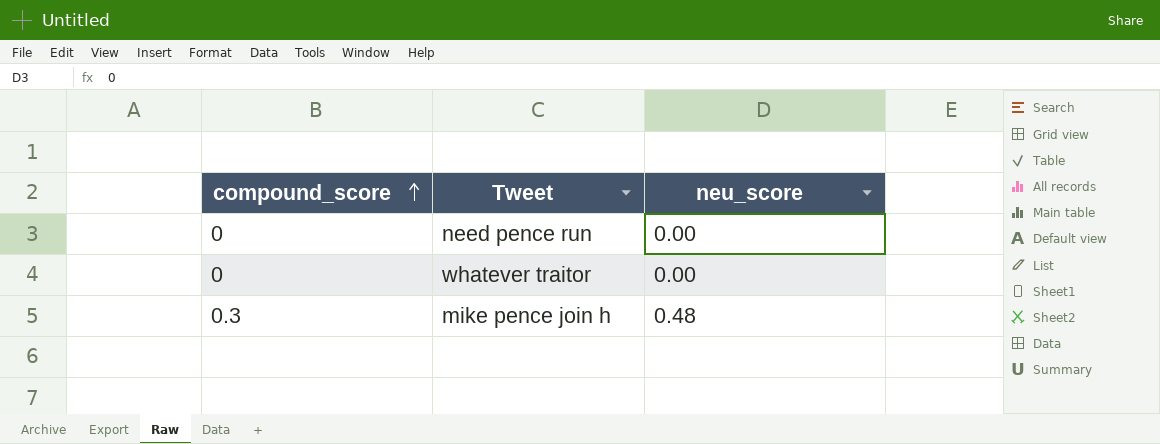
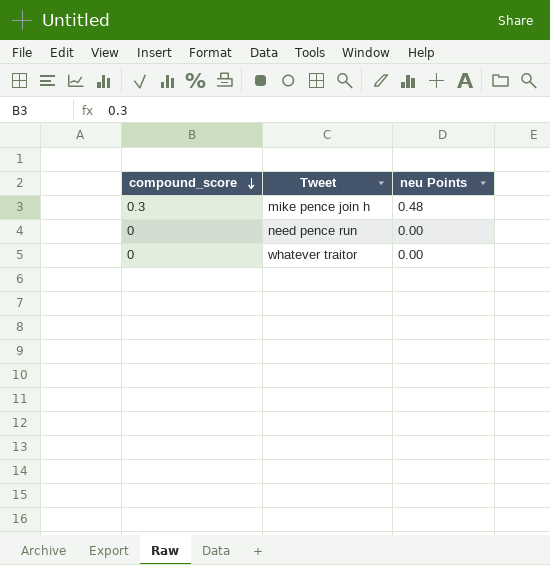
row order: compound_score ascending -> compound_score descending
column name: neu_score -> neu Points

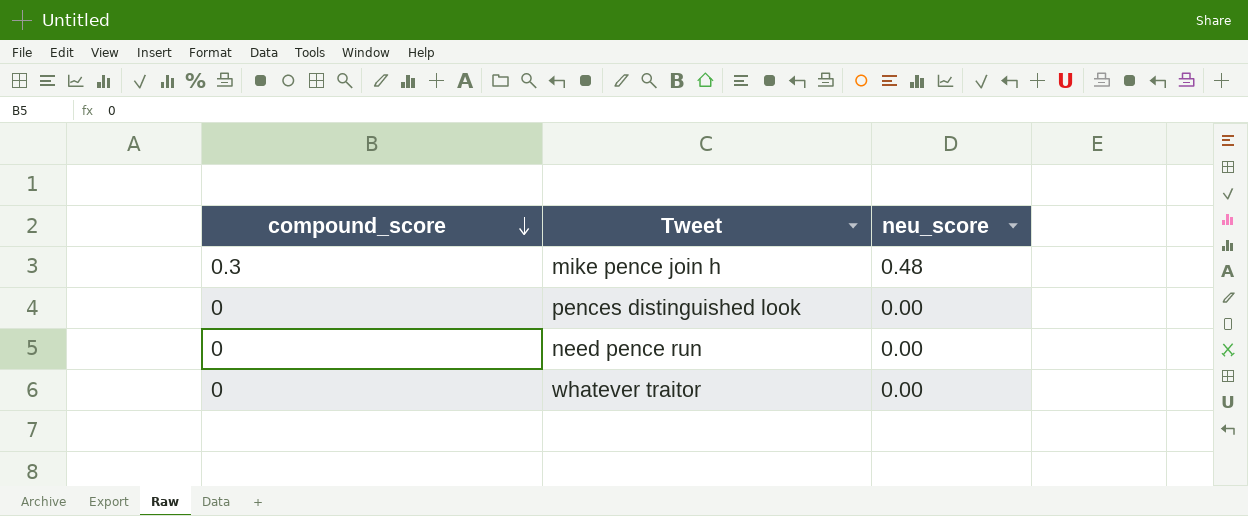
column name: neu Points -> neu_score
row pences distinguished look: none -> 0 | 0.00

